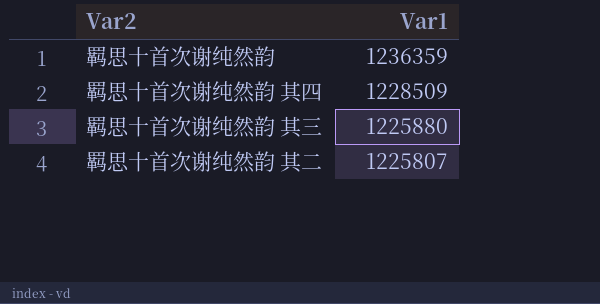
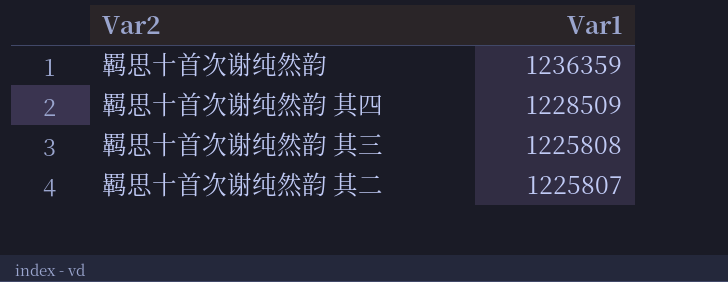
羁思十首次谢纯然韵 其三 | Var1: 1225880 -> 1225808

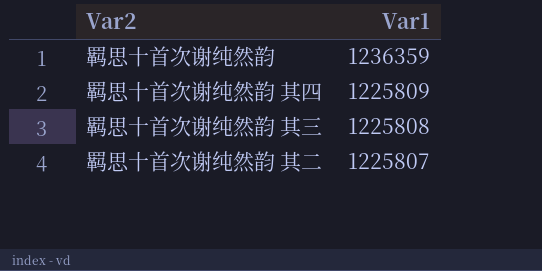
羁思十首次谢纯然韵 其四 | Var1: 1228509 -> 1225809

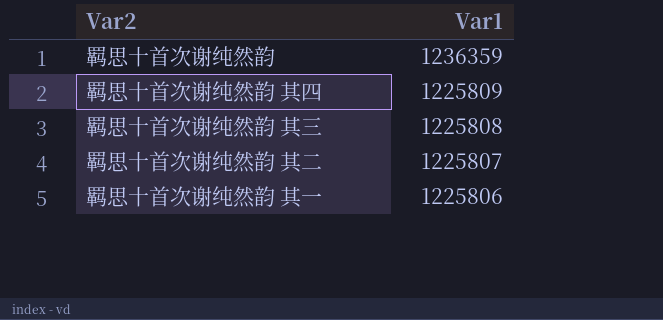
row 羁思十首次谢纯然韵 其一: none -> 1225806

